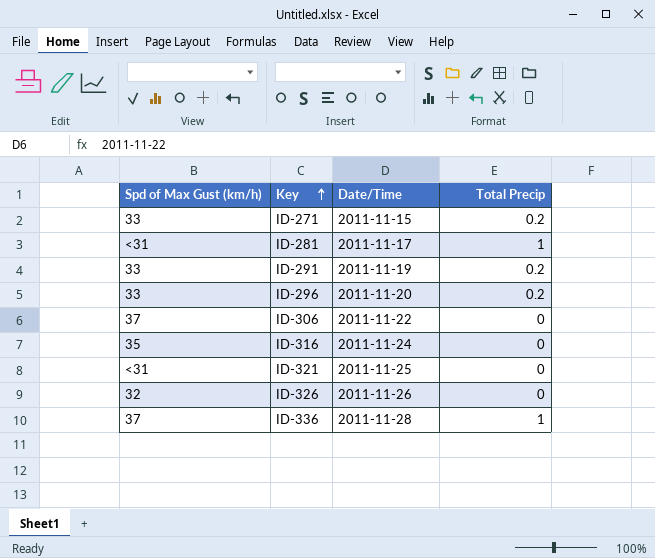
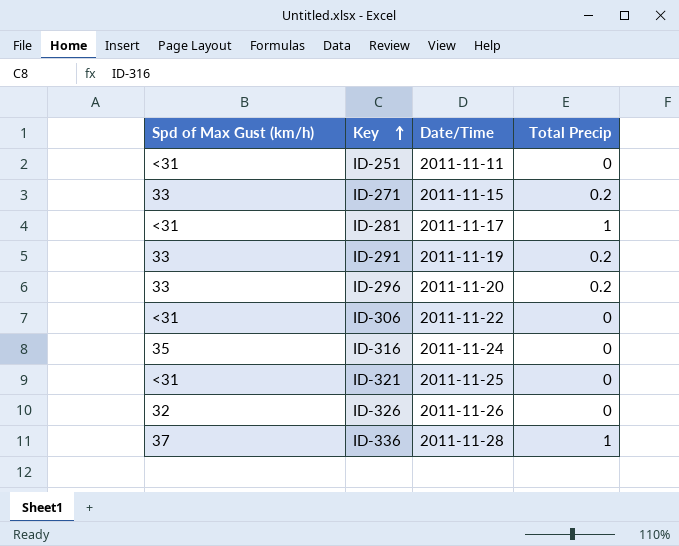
row ID-251: none -> <31 | 2011-11-11 | 0
ID-306 | Spd of Max Gust (km/h): 37 -> <31

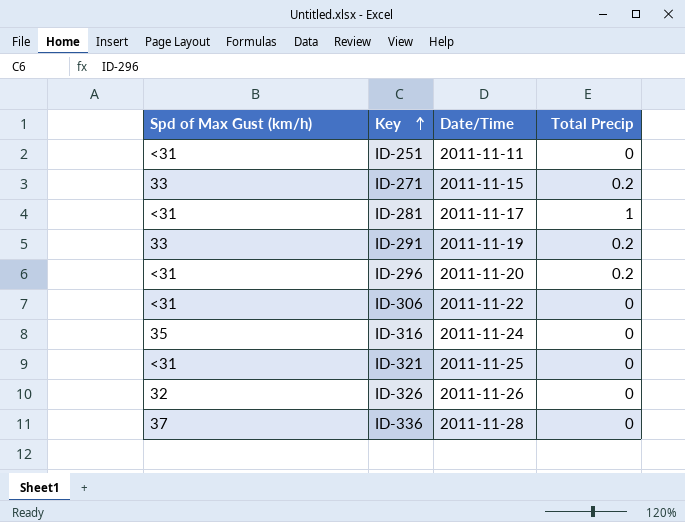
ID-296 | Spd of Max Gust (km/h): 33 -> <31
ID-336 | Total Precip: 1 -> 0

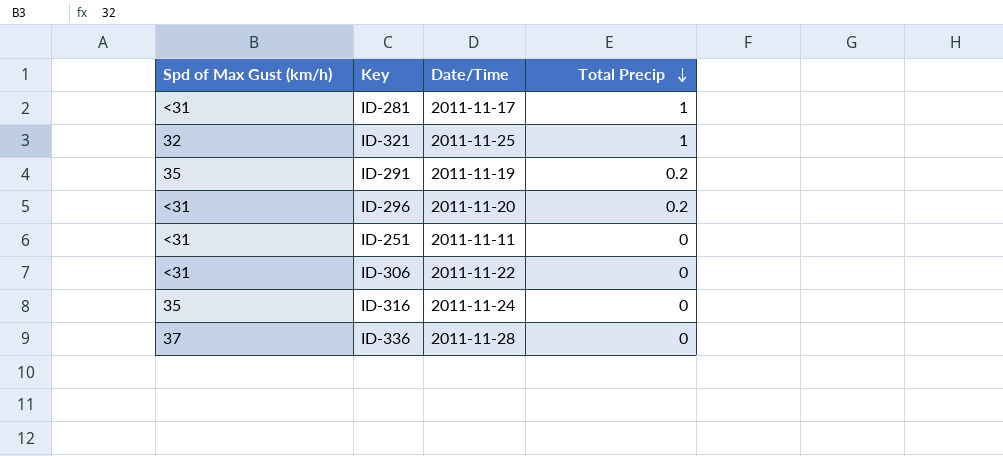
row order: Key ascending -> Total Precip descending
row ID-271: 33 | 2011-11-15 | 0.2 -> none
row ID-326: 32 | 2011-11-26 | 0 -> none
ID-321 | Spd of Max Gust (km/h): <31 -> 32
ID-321 | Total Precip: 0 -> 1
ID-291 | Spd of Max Gust (km/h): 33 -> 35

